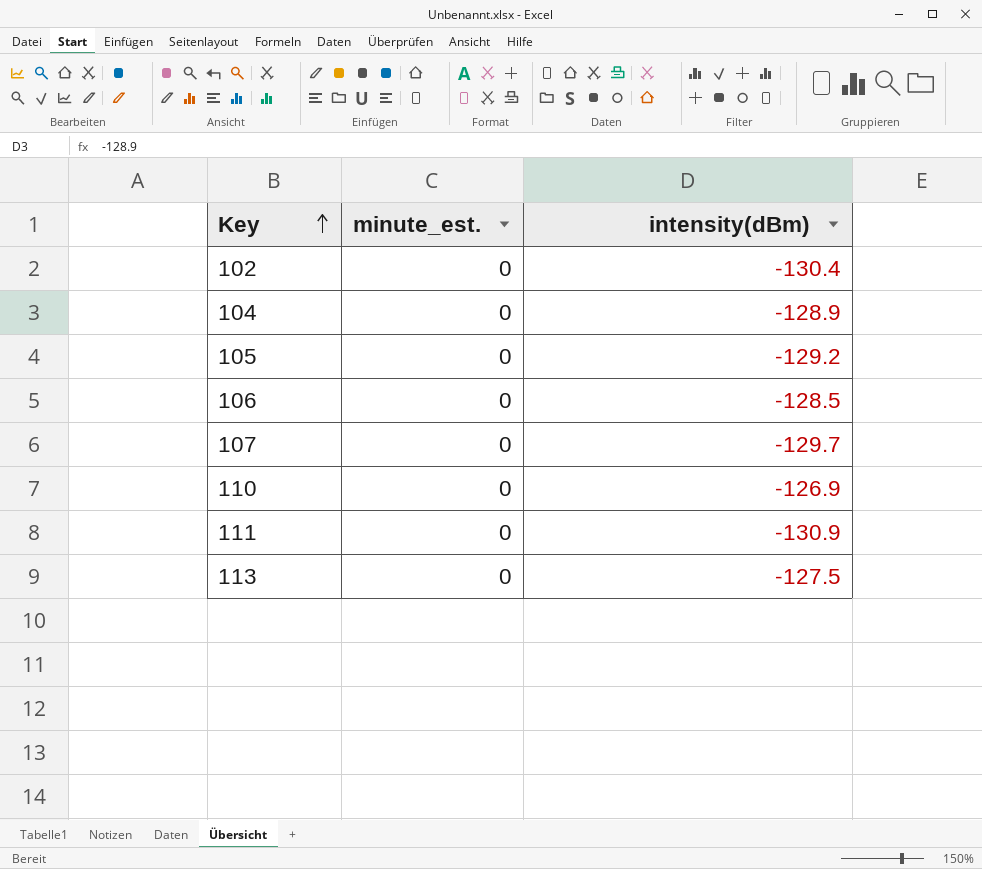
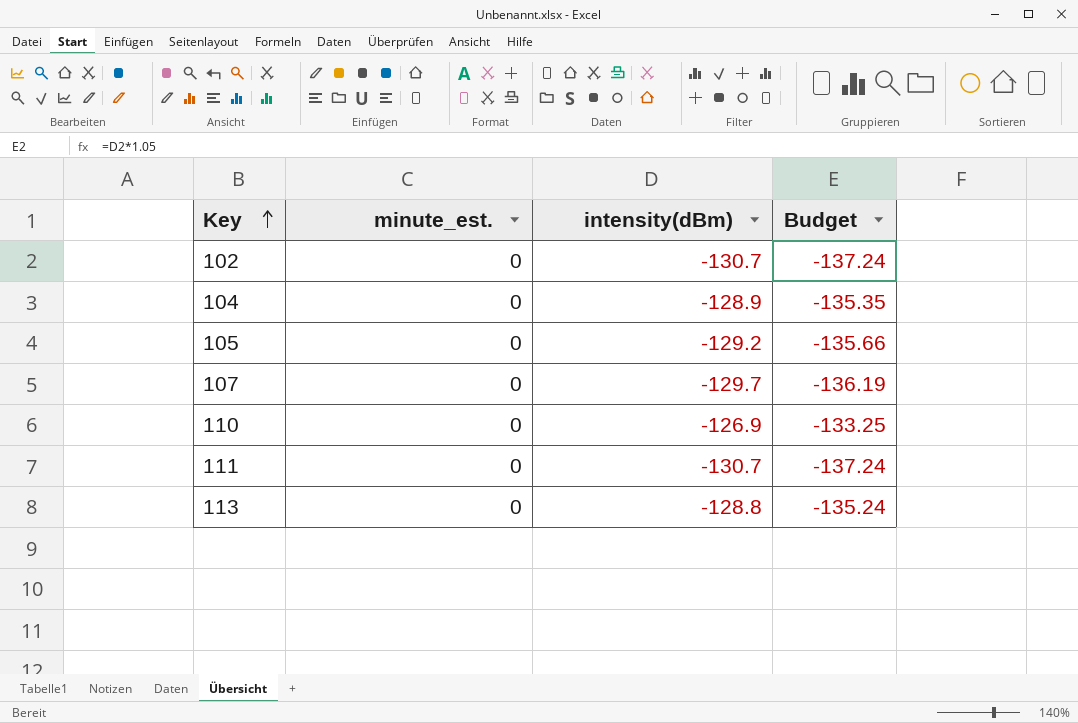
column Budget | formula: none -> [intensity(dBm)] * 1.05
row 106: 0 | -128.5 -> none
102 | intensity(dBm): -130.4 -> -130.7
111 | intensity(dBm): -130.9 -> -130.7
113 | intensity(dBm): -127.5 -> -128.8

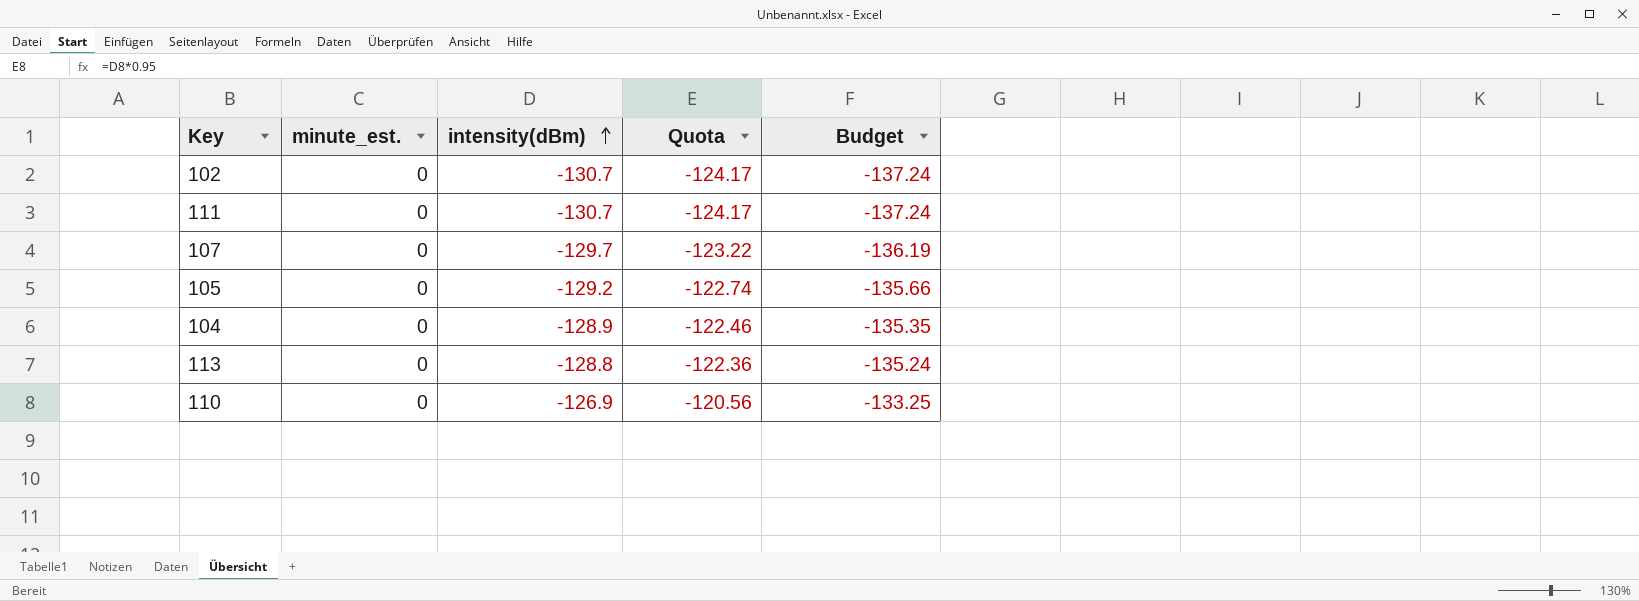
row order: Key ascending -> intensity(dBm) ascending
column Quota | formula: none -> [intensity(dBm)] * 0.95

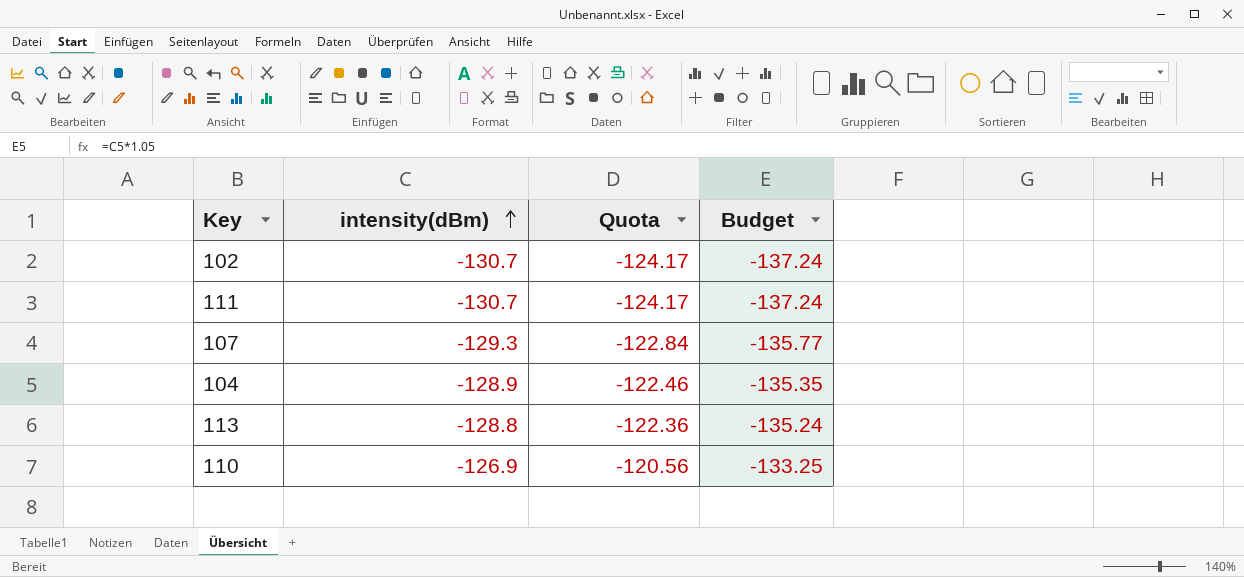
column minute_est. | position: 2 -> none
row 105: 0 | -129.2 | -122.74 | -135.66 -> none
107 | intensity(dBm): -129.7 -> -129.3
107 | Quota: -123.22 -> -122.84
107 | Budget: -136.19 -> -135.77

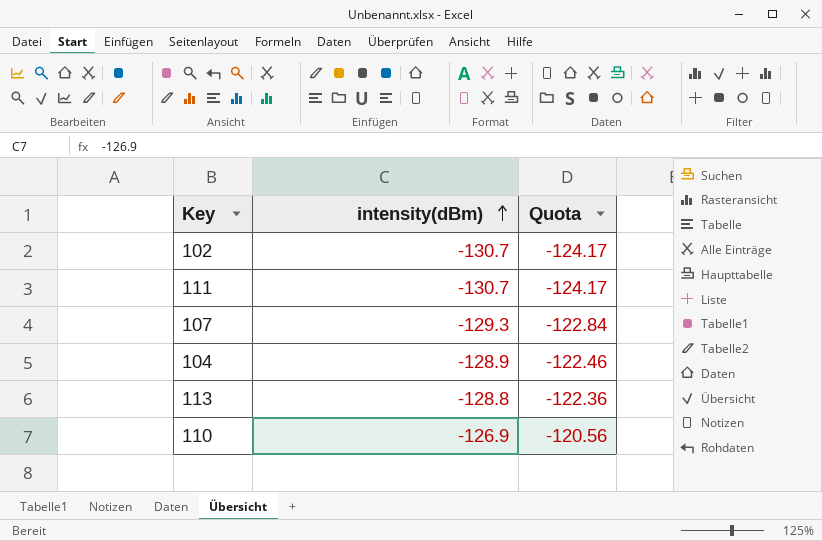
column Budget | formula: [intensity(dBm)] * 1.05 -> none

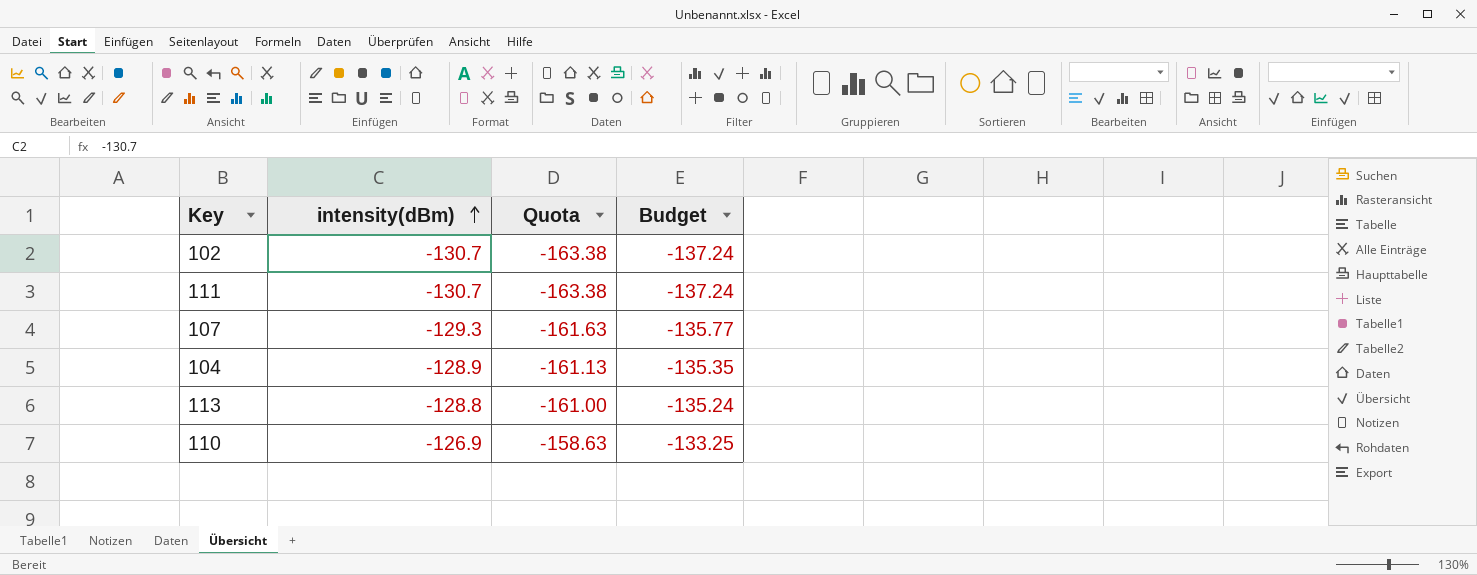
column Quota | formula: [intensity(dBm)] * 0.95 -> [intensity(dBm)] * 1.25
column Budget | formula: none -> [intensity(dBm)] * 1.05

